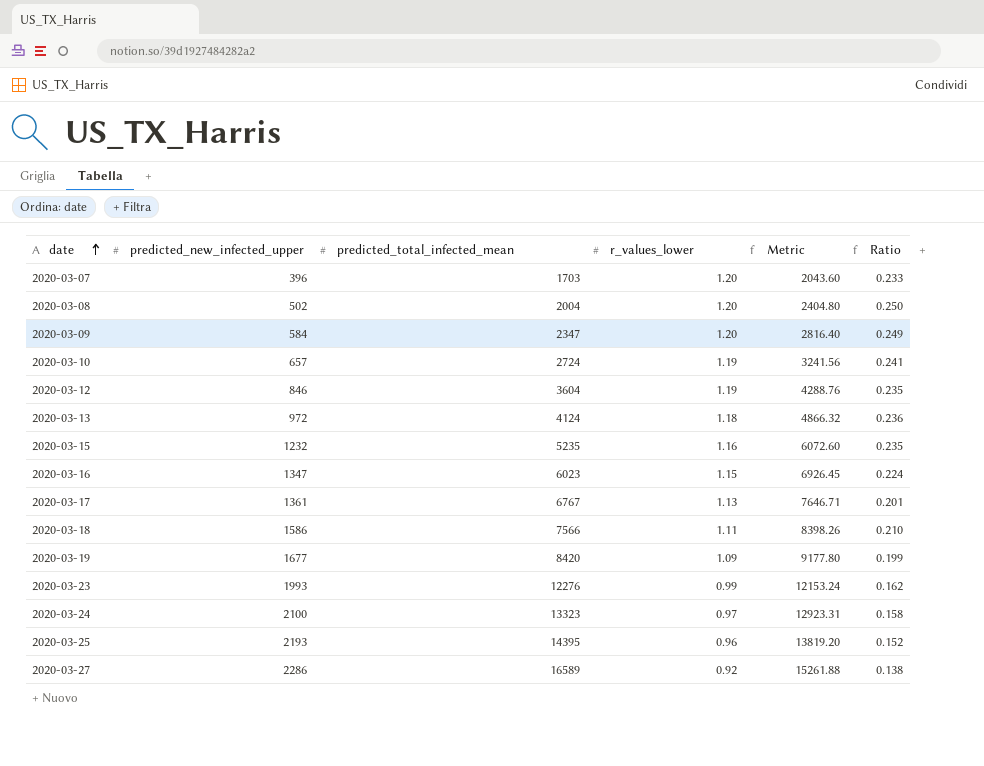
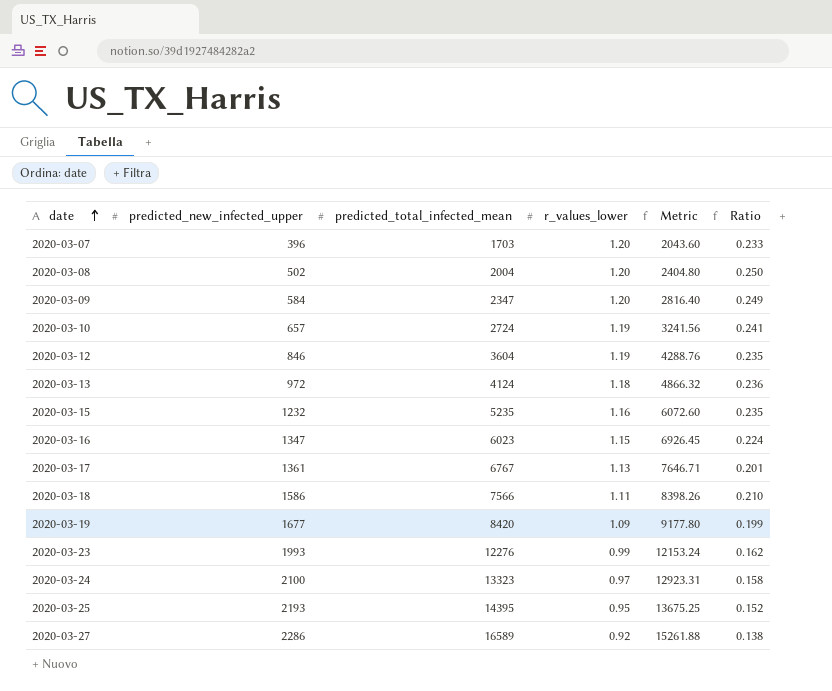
2020-03-25 | r_values_lower: 0.96 -> 0.95
2020-03-25 | Metric: 13819.20 -> 13675.25

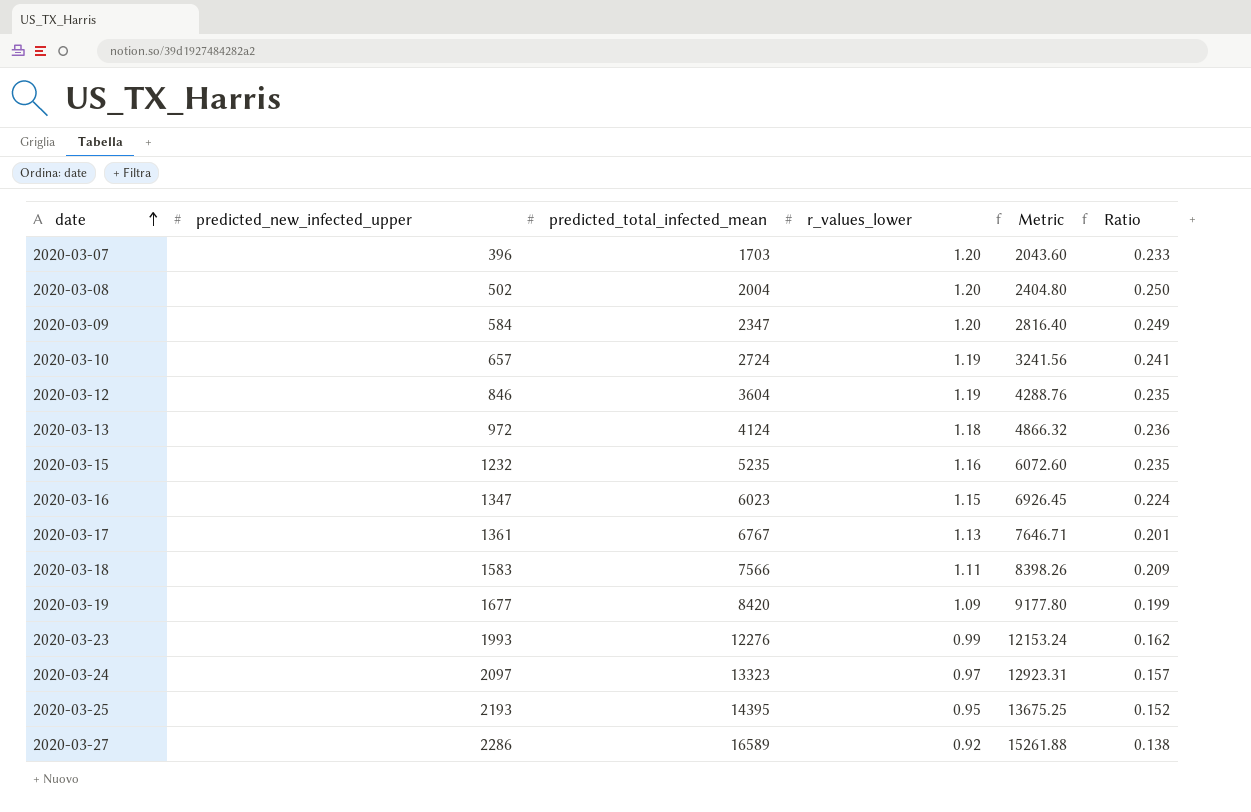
2020-03-18 | predicted_new_infected_upper: 1586 -> 1583
2020-03-18 | Ratio: 0.210 -> 0.209
2020-03-24 | predicted_new_infected_upper: 2100 -> 2097
2020-03-24 | Ratio: 0.158 -> 0.157

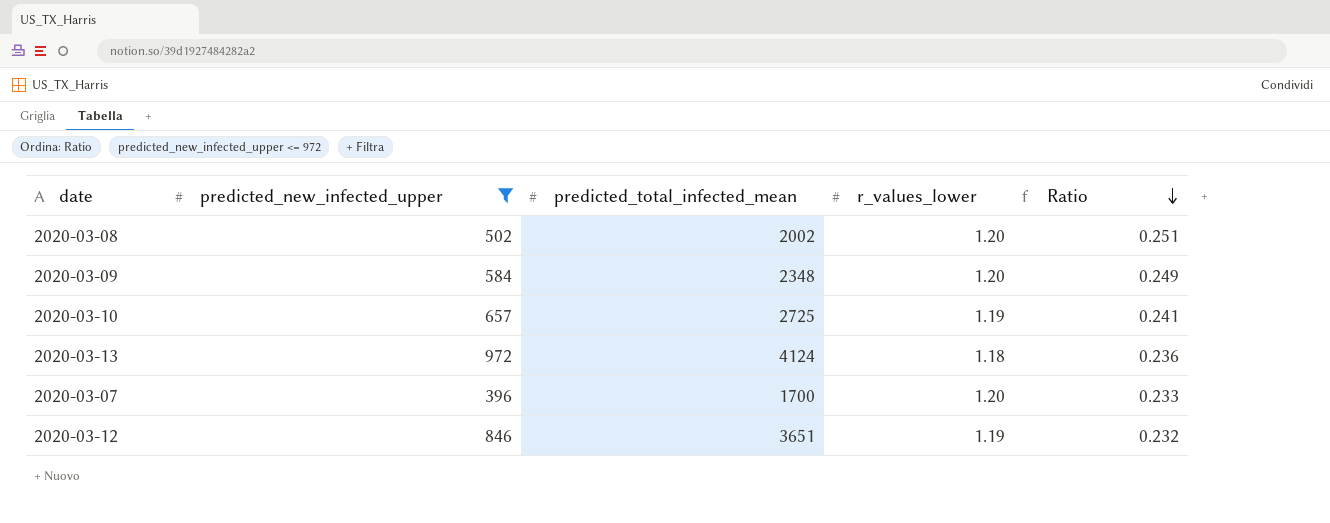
filter: none -> predicted_new_infected_upper <= 972
row order: date ascending -> Ratio descending
column Metric | formula: [predicted_total_infected_mean] * [r_values_lower] -> none
2020-03-08 | predicted_total_infected_mean: 2004 -> 2002
2020-03-08 | Ratio: 0.250 -> 0.251
2020-03-09 | predicted_total_infected_mean: 2347 -> 2348
2020-03-10 | predicted_total_infected_mean: 2724 -> 2725
2020-03-07 | predicted_total_infected_mean: 1703 -> 1700
2020-03-12 | predicted_total_infected_mean: 3604 -> 3651
2020-03-12 | Ratio: 0.235 -> 0.232

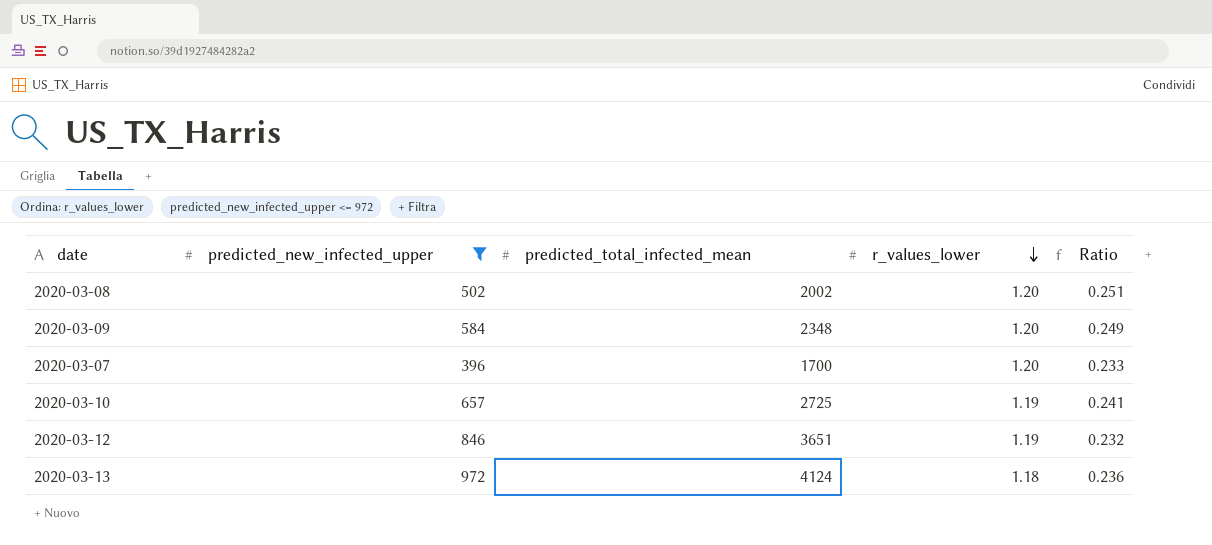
row order: Ratio descending -> r_values_lower descending

